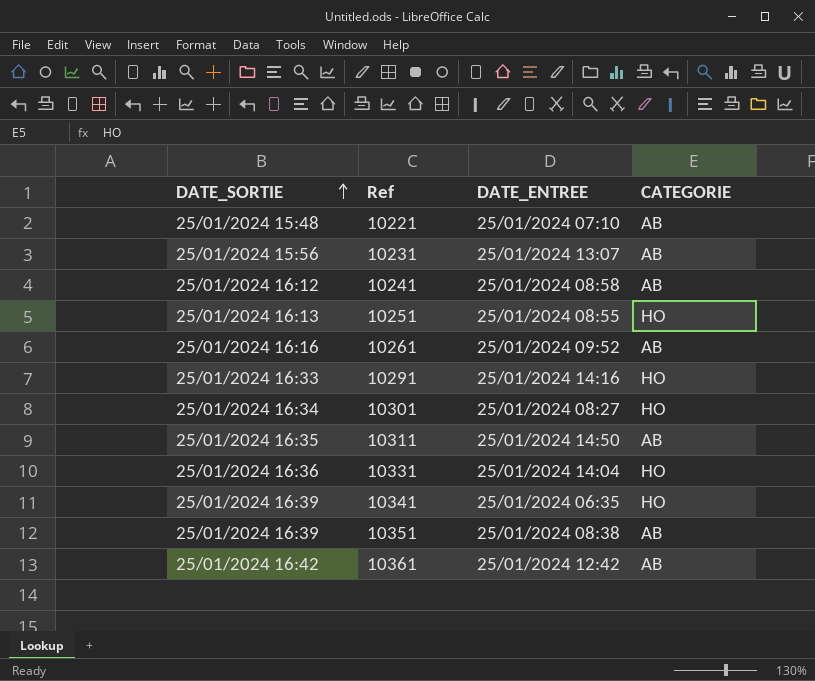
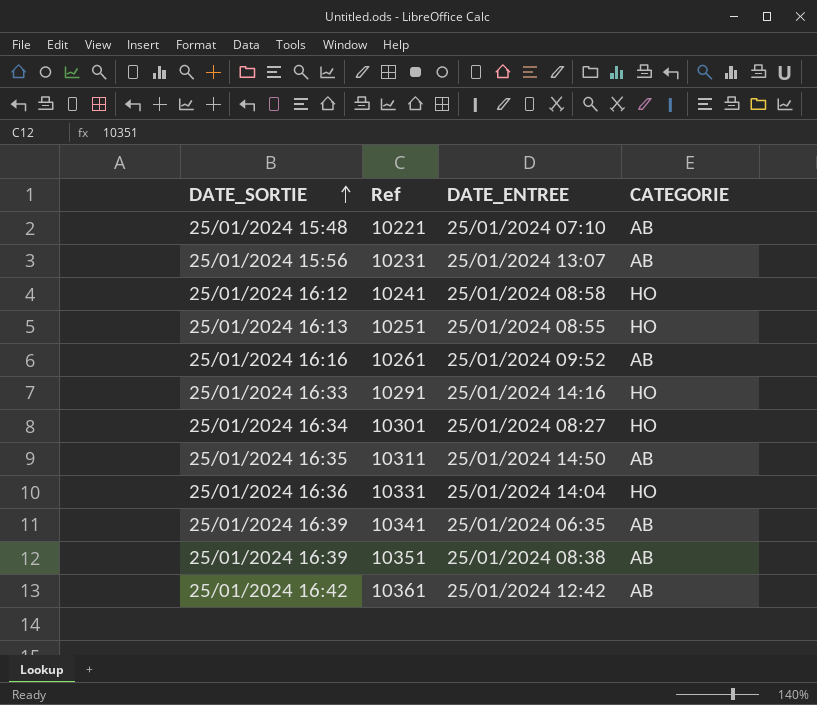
10241 | CATEGORIE: AB -> HO
10341 | CATEGORIE: HO -> AB

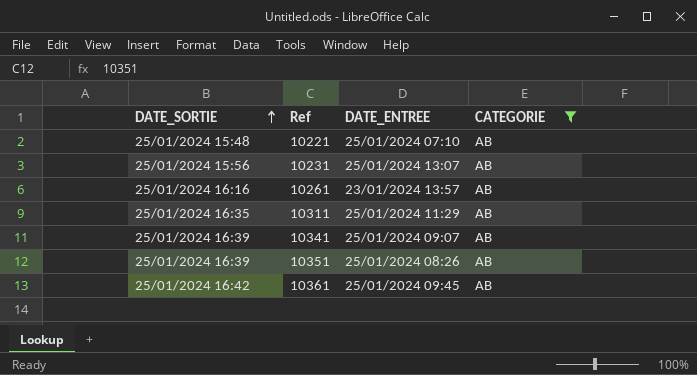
filter: none -> CATEGORIE = AB
10261 | DATE_ENTREE: 25/01/2024 09:52 -> 23/01/2024 13:57
10311 | DATE_ENTREE: 25/01/2024 14:50 -> 25/01/2024 11:29
10341 | DATE_ENTREE: 25/01/2024 06:35 -> 25/01/2024 09:07
10351 | DATE_ENTREE: 25/01/2024 08:38 -> 25/01/2024 08:26
10361 | DATE_ENTREE: 25/01/2024 12:42 -> 25/01/2024 09:45

